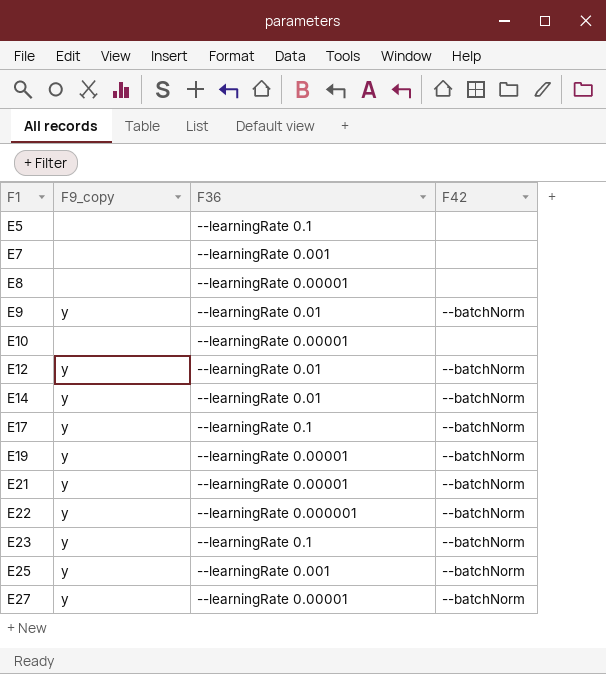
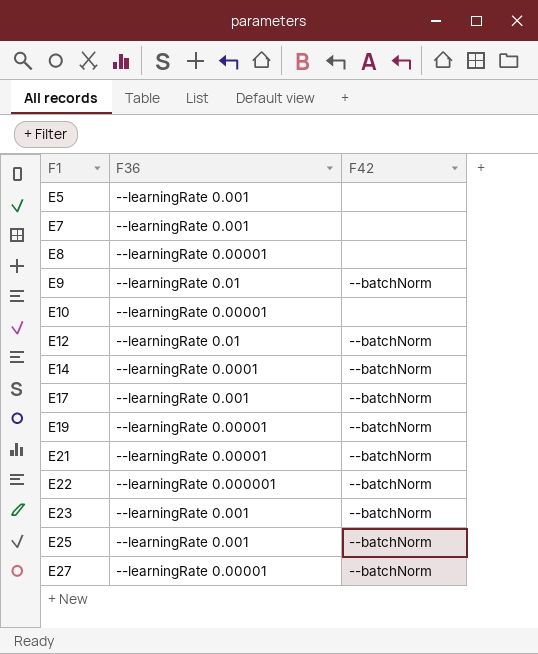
column F9_copy | position: 2 -> none
E5 | F36: --learningRate 0.1 -> --learningRate 0.001
E14 | F36: --learningRate 0.01 -> --learningRate 0.0001
E17 | F36: --learningRate 0.1 -> --learningRate 0.001
E23 | F36: --learningRate 0.1 -> --learningRate 0.001

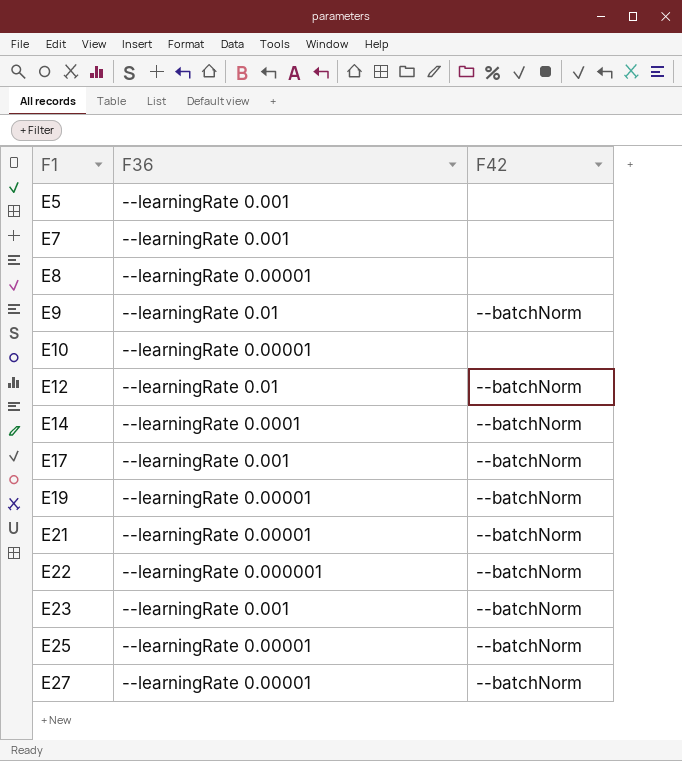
E25 | F36: --learningRate 0.001 -> --learningRate 0.00001

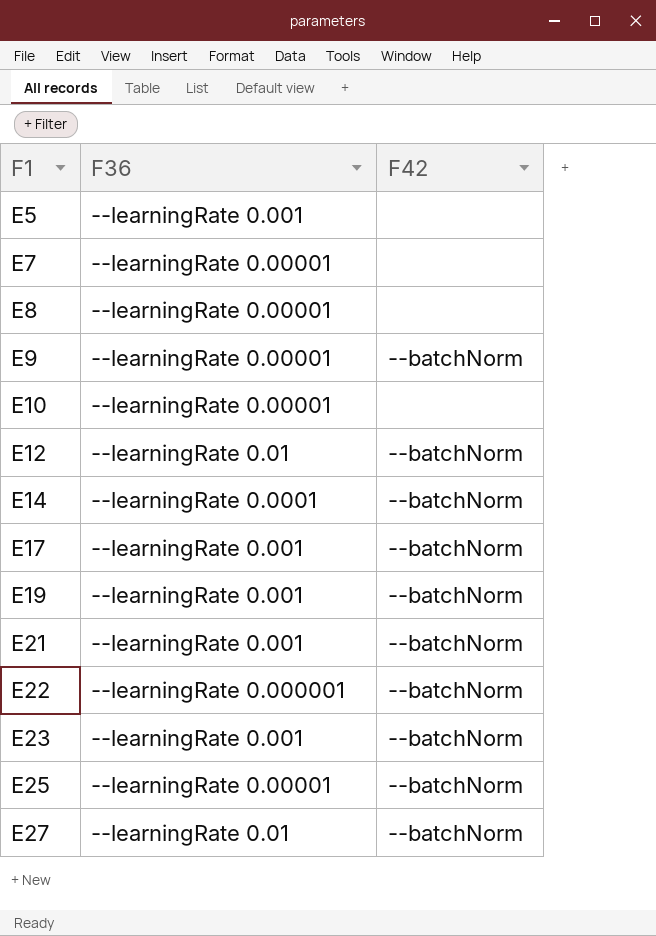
E7 | F36: --learningRate 0.001 -> --learningRate 0.00001
E9 | F36: --learningRate 0.01 -> --learningRate 0.00001
E19 | F36: --learningRate 0.00001 -> --learningRate 0.001
E21 | F36: --learningRate 0.00001 -> --learningRate 0.001
E27 | F36: --learningRate 0.00001 -> --learningRate 0.01

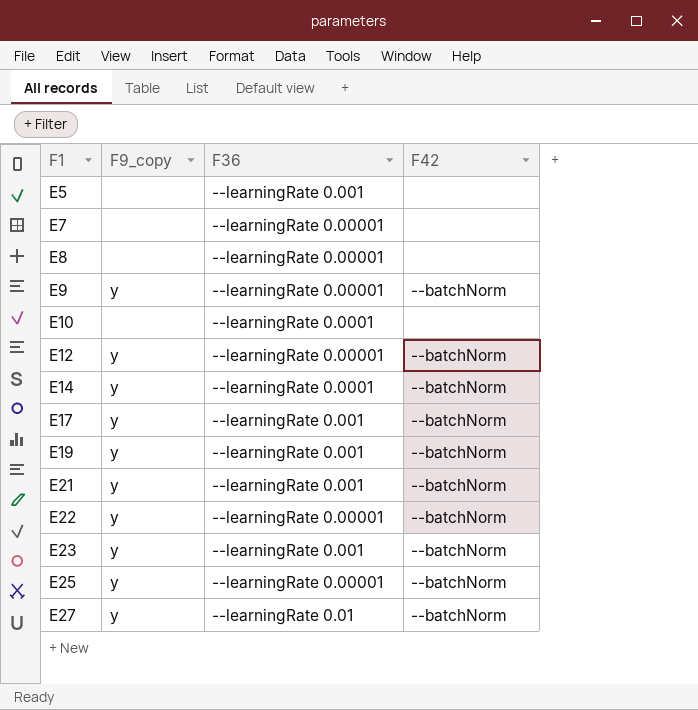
column F9_copy | position: none -> 2
E10 | F36: --learningRate 0.00001 -> --learningRate 0.0001
E12 | F36: --learningRate 0.01 -> --learningRate 0.00001
E22 | F36: --learningRate 0.000001 -> --learningRate 0.00001

